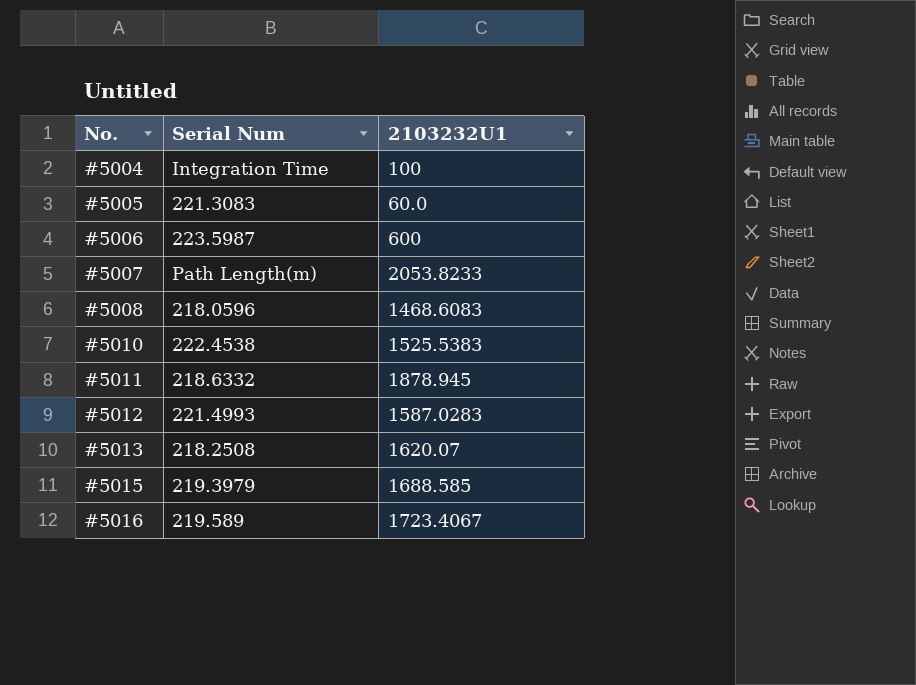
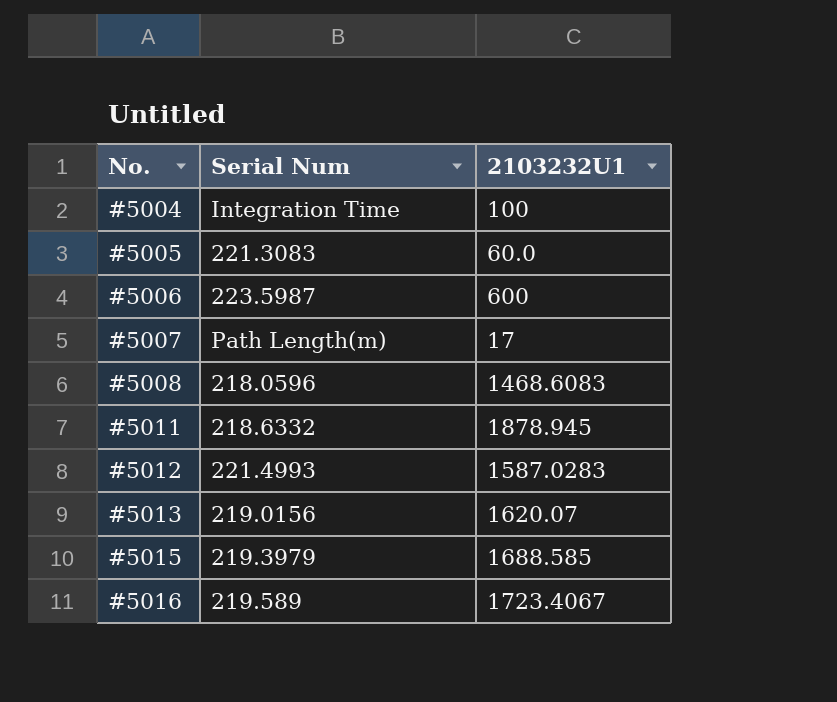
row #5010: 222.4538 | 1525.5383 -> none
#5007 | 2103232U1: 2053.8233 -> 17
#5013 | Serial Num: 218.2508 -> 219.0156

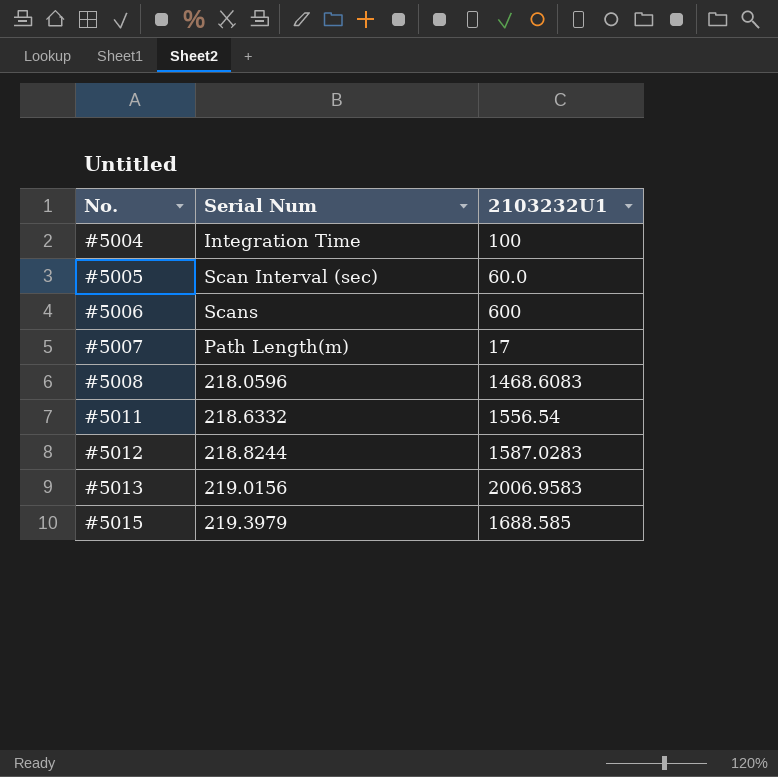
row #5016: 219.589 | 1723.4067 -> none
#5005 | Serial Num: 221.3083 -> Scan Interval (sec)
#5006 | Serial Num: 223.5987 -> Scans
#5011 | 2103232U1: 1878.945 -> 1556.54
#5012 | Serial Num: 221.4993 -> 218.8244
#5013 | 2103232U1: 1620.07 -> 2006.9583

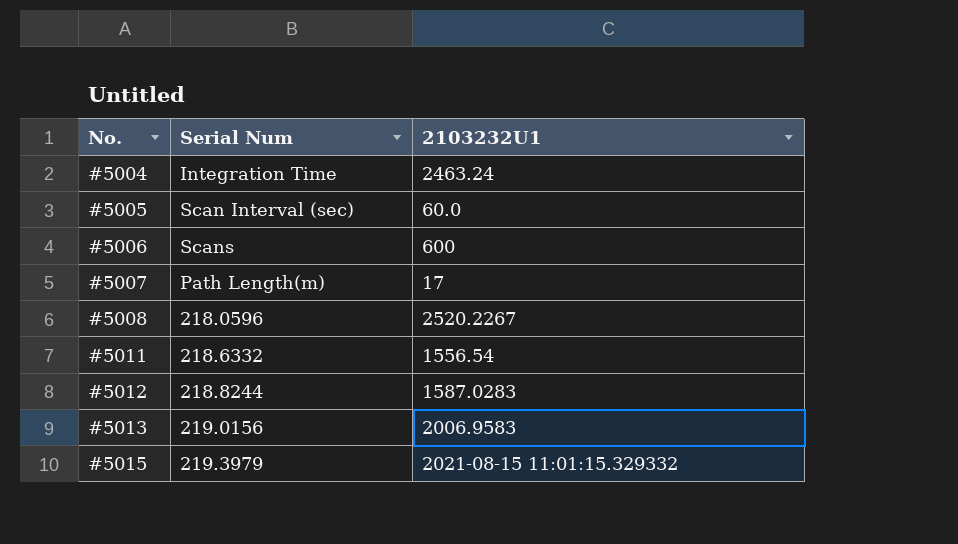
#5004 | 2103232U1: 100 -> 2463.24
#5008 | 2103232U1: 1468.6083 -> 2520.2267
#5015 | 2103232U1: 1688.585 -> 2021-08-15 11:01:15.329332

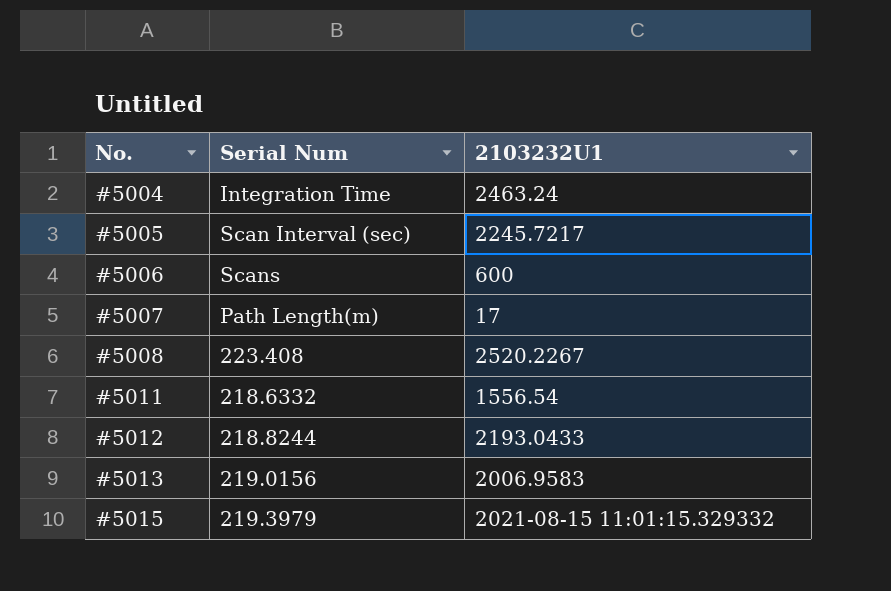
#5005 | 2103232U1: 60.0 -> 2245.7217
#5008 | Serial Num: 218.0596 -> 223.408
#5012 | 2103232U1: 1587.0283 -> 2193.0433

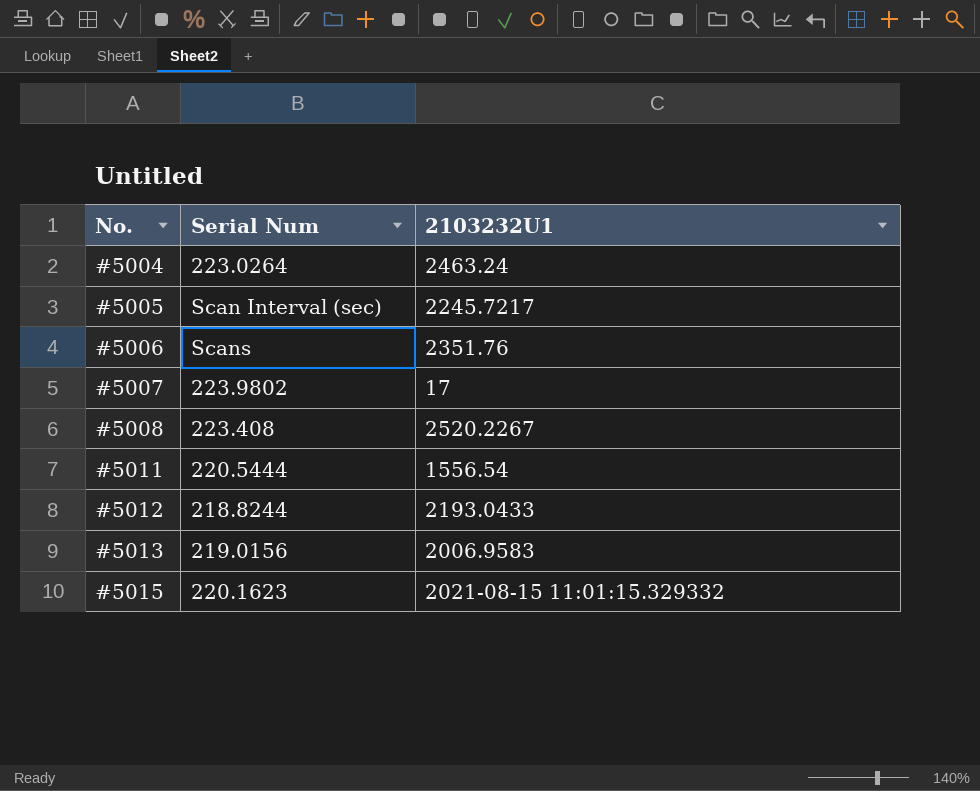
#5004 | Serial Num: Integration Time -> 223.0264
#5006 | 2103232U1: 600 -> 2351.76
#5007 | Serial Num: Path Length(m) -> 223.9802
#5011 | Serial Num: 218.6332 -> 220.5444
#5015 | Serial Num: 219.3979 -> 220.1623

